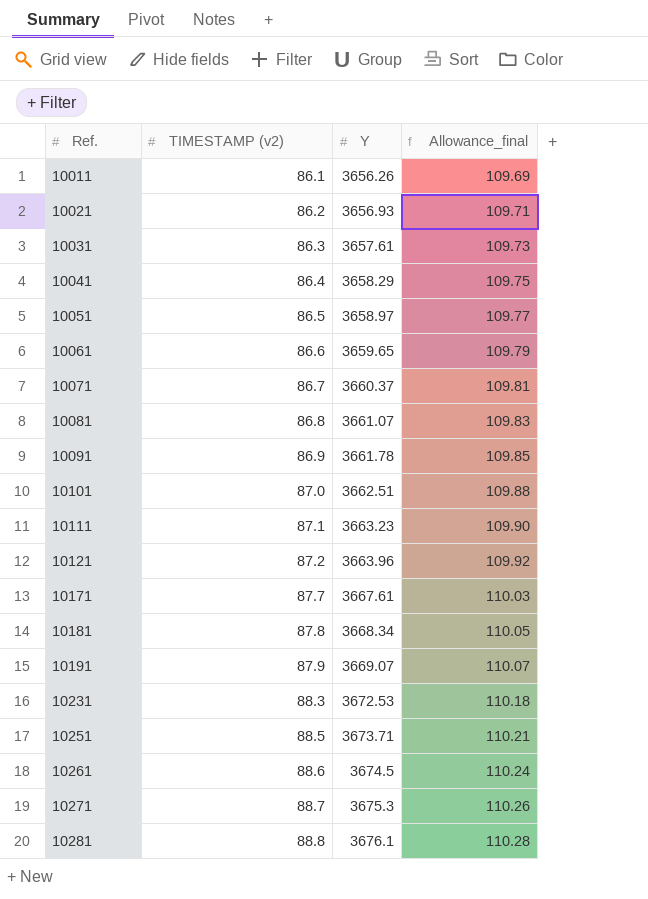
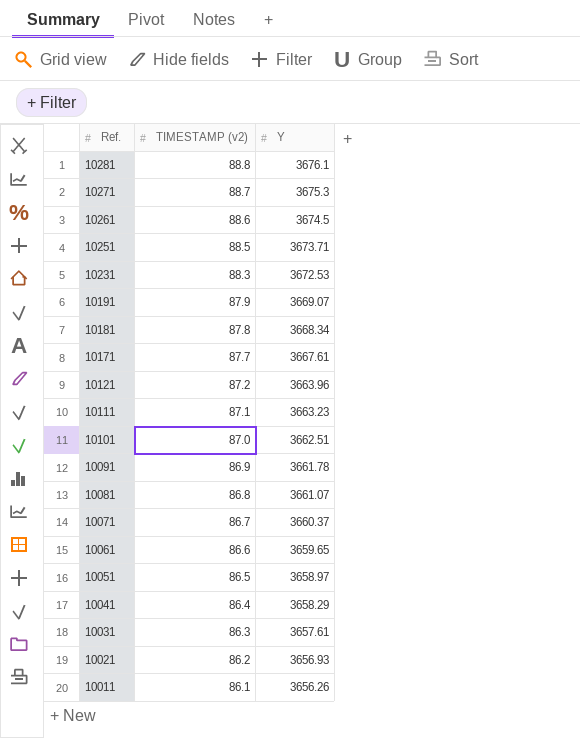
row order: Ref. ascending -> Ref. descending
column Allowance_final | formula: [Y] * 0.03 -> none

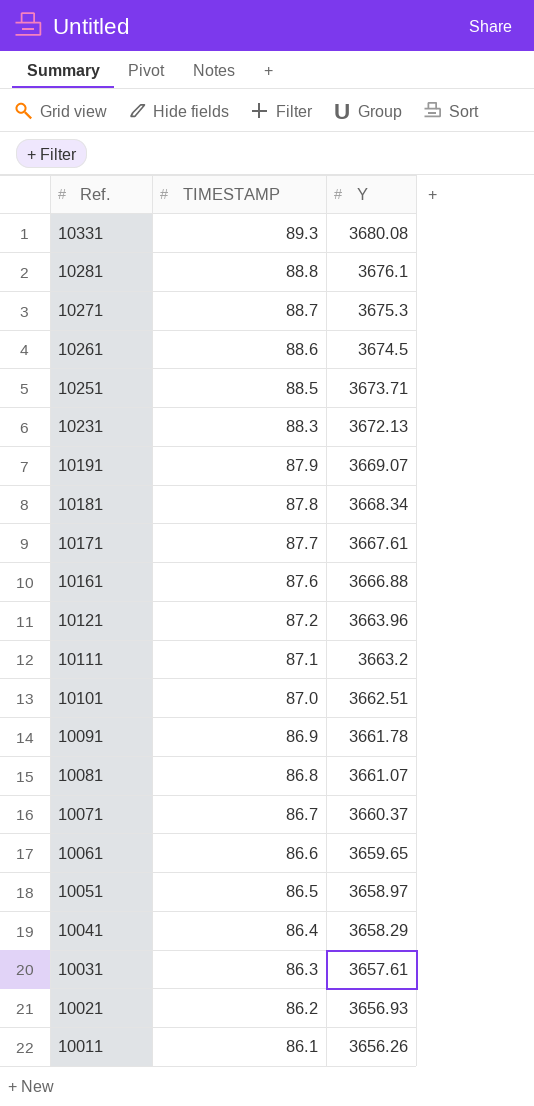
column name: TIMESTAMP (v2) -> TIMESTAMP
row 10331: none -> 89.3 | 3680.08
10231 | Y: 3672.53 -> 3672.13
row 10161: none -> 87.6 | 3666.88
10111 | Y: 3663.23 -> 3663.2

